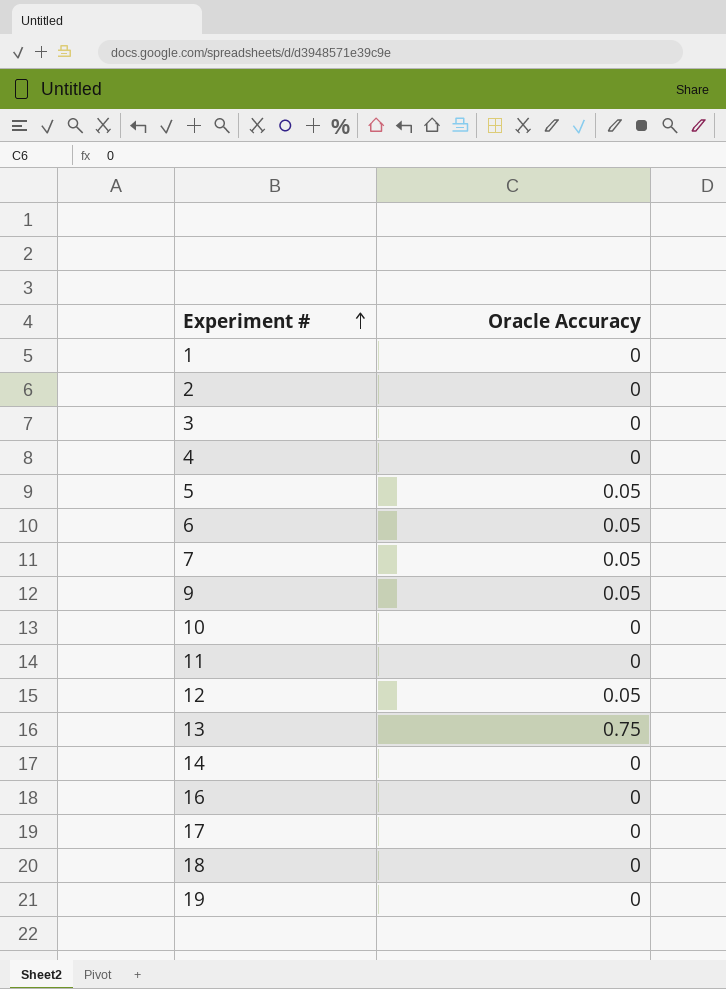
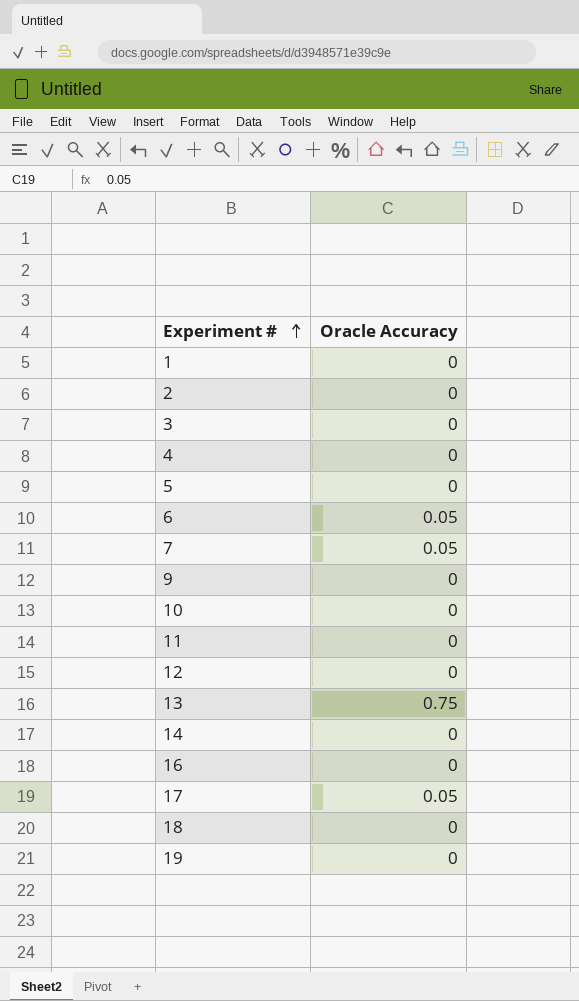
5 | Oracle Accuracy: 0.05 -> 0
9 | Oracle Accuracy: 0.05 -> 0
12 | Oracle Accuracy: 0.05 -> 0
17 | Oracle Accuracy: 0 -> 0.05

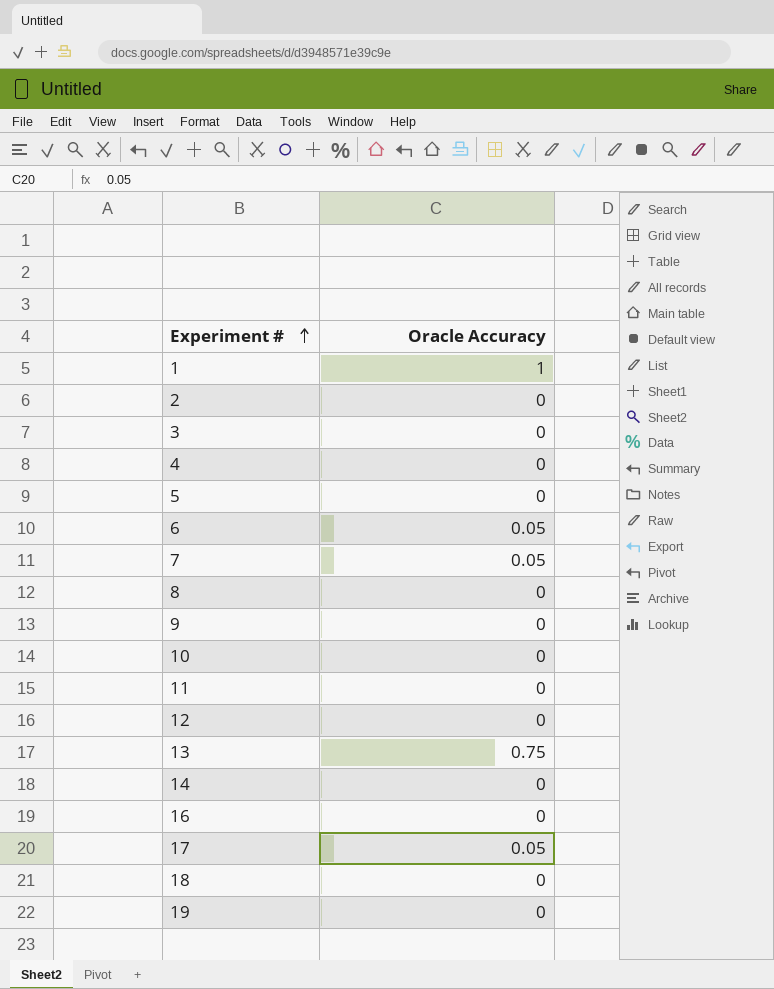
1 | Oracle Accuracy: 0 -> 1
row 8: none -> 0

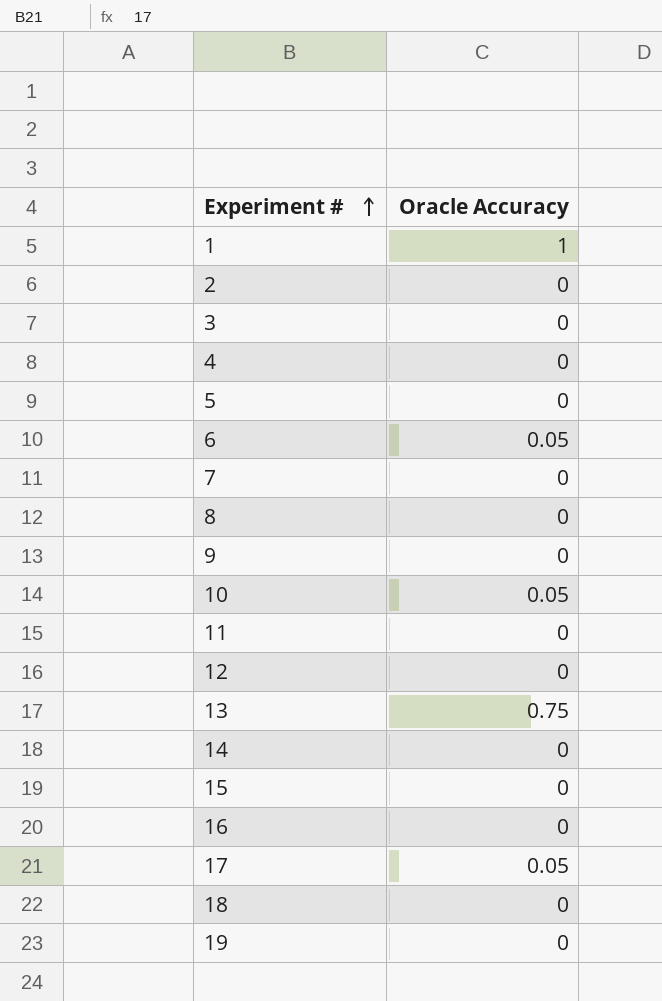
7 | Oracle Accuracy: 0.05 -> 0
10 | Oracle Accuracy: 0 -> 0.05
row 15: none -> 0

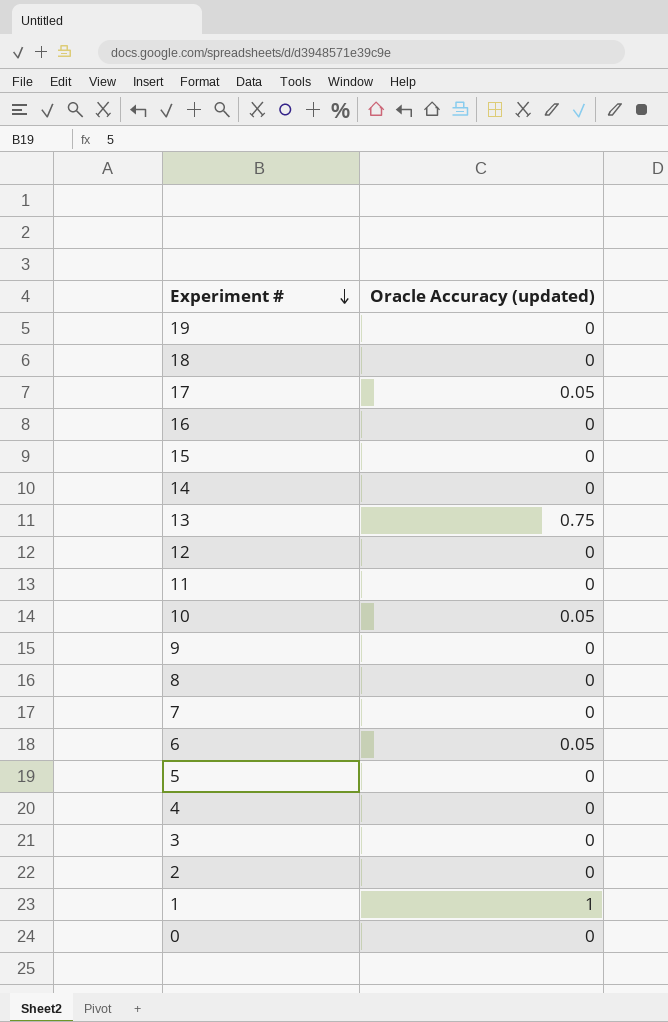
row order: Experiment # ascending -> Experiment # descending
column name: Oracle Accuracy -> Oracle Accuracy (updated)
row 0: none -> 0

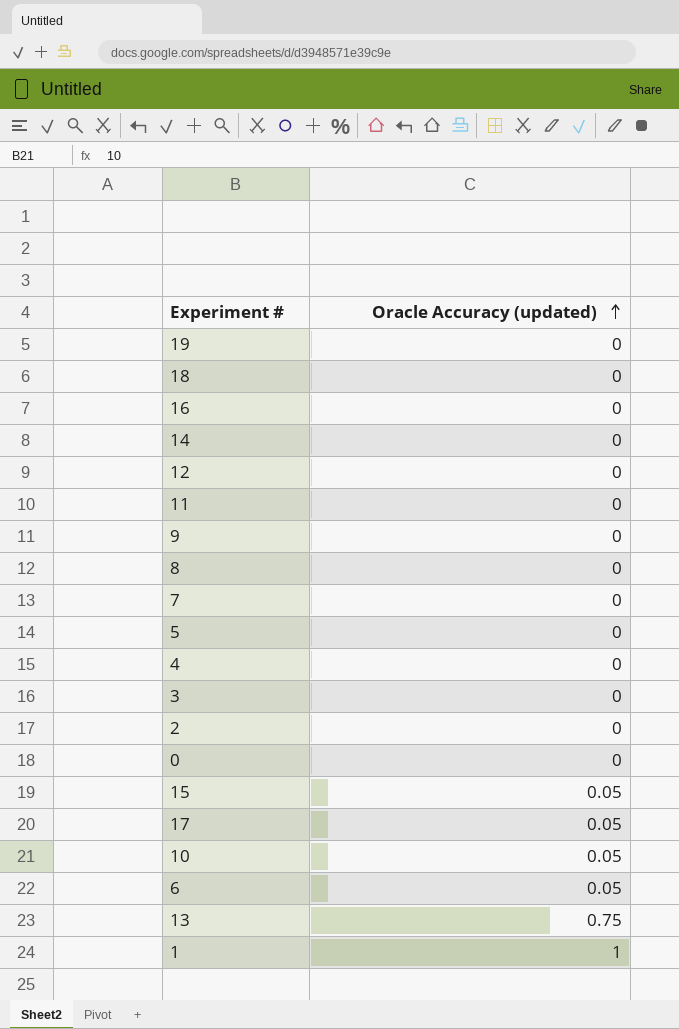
row order: Experiment # descending -> Oracle Accuracy (updated) ascending
15 | Oracle Accuracy (updated): 0 -> 0.05

